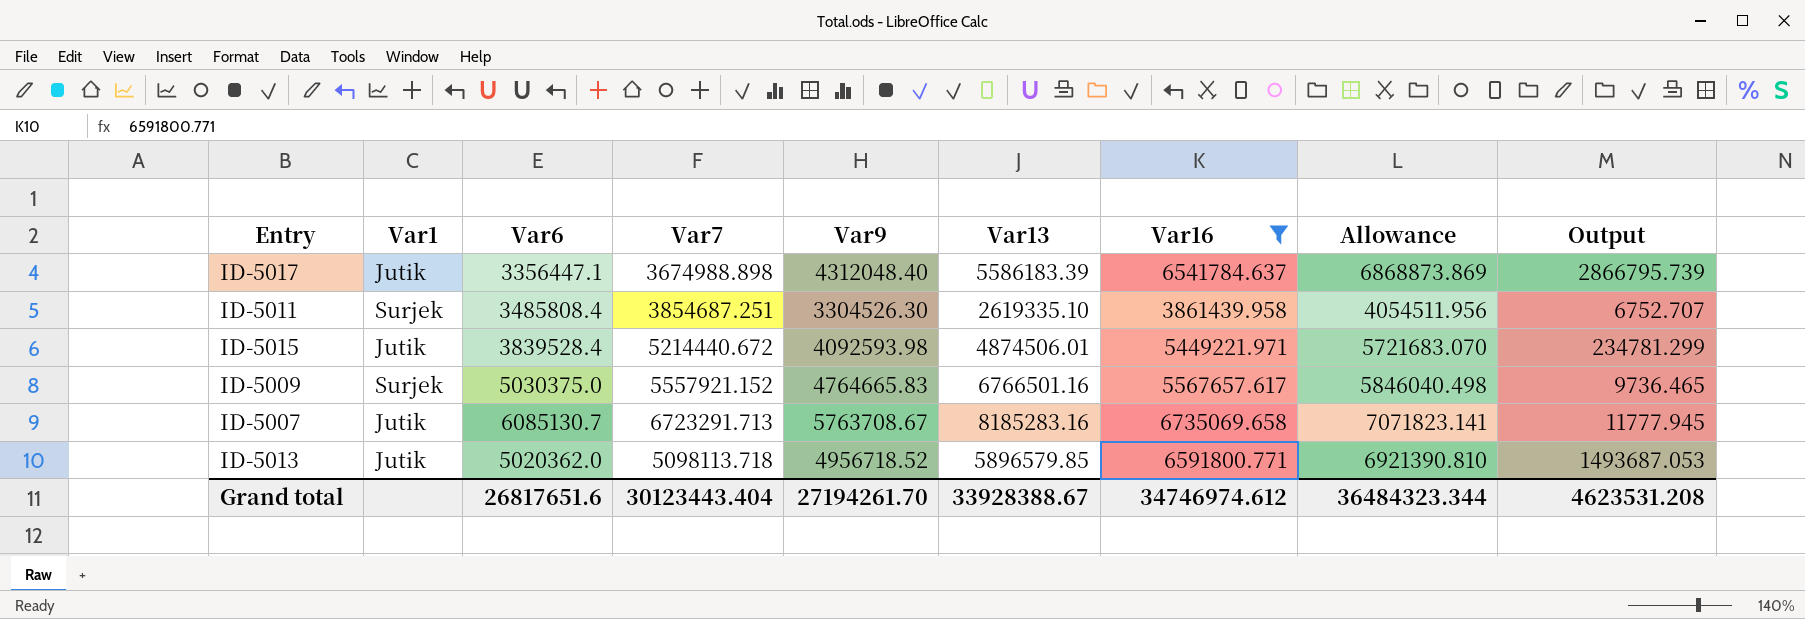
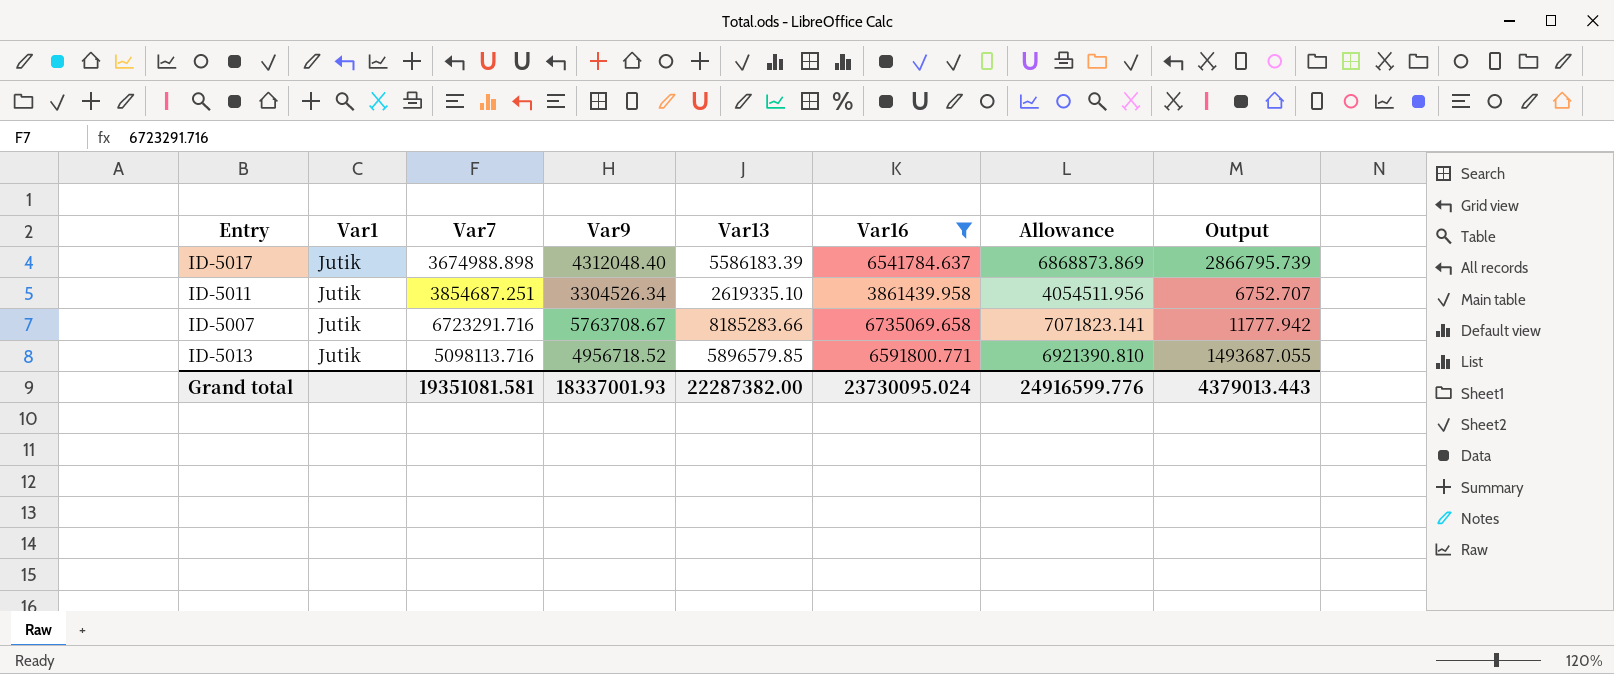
column Var6 | position: 3 -> none
row ID-5015: Jutik | 3839528.4 | 5214440.672 | 4092593.98 | 4874506.01 | 5449221.971 | 5721683.070 | 234781.299 -> none
row ID-5009: Surjek | 5030375.0 | 5557921.152 | 4764665.83 | 6766501.16 | 5567657.617 | 5846040.498 | 9736.465 -> none
ID-5011 | Var1: Surjek -> Jutik
ID-5011 | Var9: 3304526.30 -> 3304526.34
ID-5007 | Var7: 6723291.713 -> 6723291.716
ID-5007 | Var13: 8185283.16 -> 8185283.66
ID-5007 | Output: 11777.945 -> 11777.942
ID-5013 | Var7: 5098113.718 -> 5098113.716
ID-5013 | Output: 1493687.053 -> 1493687.055
Grand total | Var7: 30123443.404 -> 19351081.581
Grand total | Var9: 27194261.70 -> 18337001.93
Grand total | Var13: 33928388.67 -> 22287382.00
Grand total | Var16: 34746974.612 -> 23730095.024
Grand total | Allowance: 36484323.344 -> 24916599.776
Grand total | Output: 4623531.208 -> 4379013.443

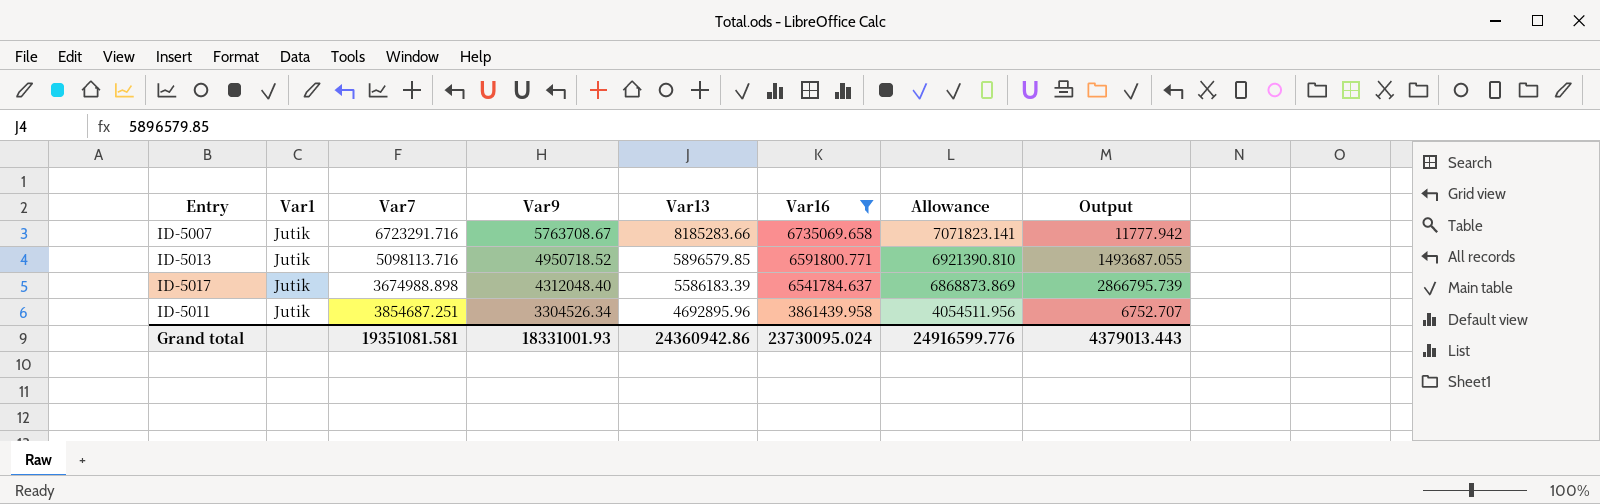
row order: none -> Var9 descending
ID-5013 | Var9: 4956718.52 -> 4950718.52
ID-5011 | Var13: 2619335.10 -> 4692895.96
Grand total | Var9: 18337001.93 -> 18331001.93
Grand total | Var13: 22287382.00 -> 24360942.86

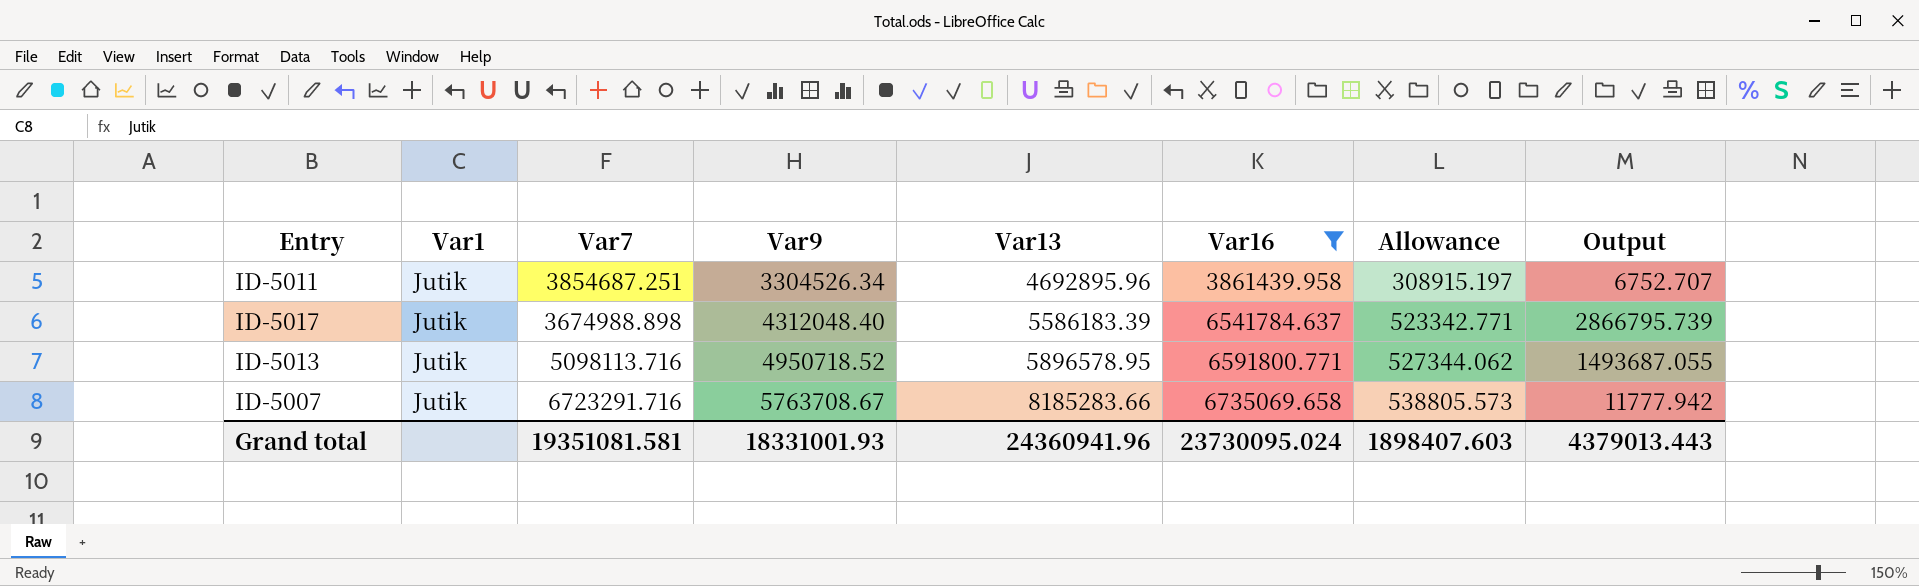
row order: Var9 descending -> Var9 ascending
column Allowance | formula: [Var16] * 1.05 -> [Var16] * 0.08
ID-5013 | Var13: 5896579.85 -> 5896578.95
Grand total | Var13: 24360942.86 -> 24360941.96
Grand total | Allowance: 24916599.776 -> 1898407.603

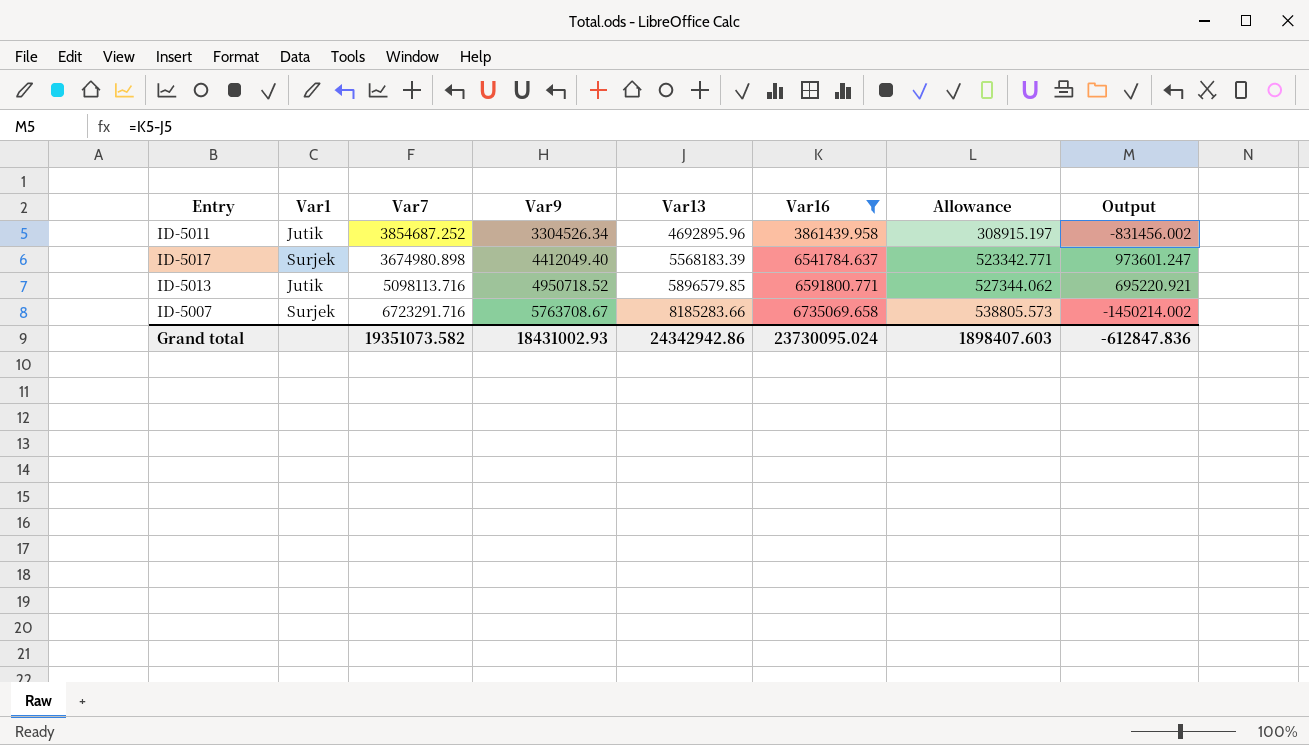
column Output | formula: [Var16] - [Var7] -> [Var16] - [Var13]
ID-5011 | Var7: 3854687.251 -> 3854687.252
ID-5017 | Var1: Jutik -> Surjek
ID-5017 | Var7: 3674988.898 -> 3674980.898
ID-5017 | Var9: 4312048.40 -> 4412049.40
ID-5017 | Var13: 5586183.39 -> 5568183.39
ID-5013 | Var13: 5896578.95 -> 5896579.85
ID-5007 | Var1: Jutik -> Surjek
Grand total | Var7: 19351081.581 -> 19351073.582
Grand total | Var9: 18331001.93 -> 18431002.93
Grand total | Var13: 24360941.96 -> 24342942.86
Grand total | Output: 4379013.443 -> -612847.836

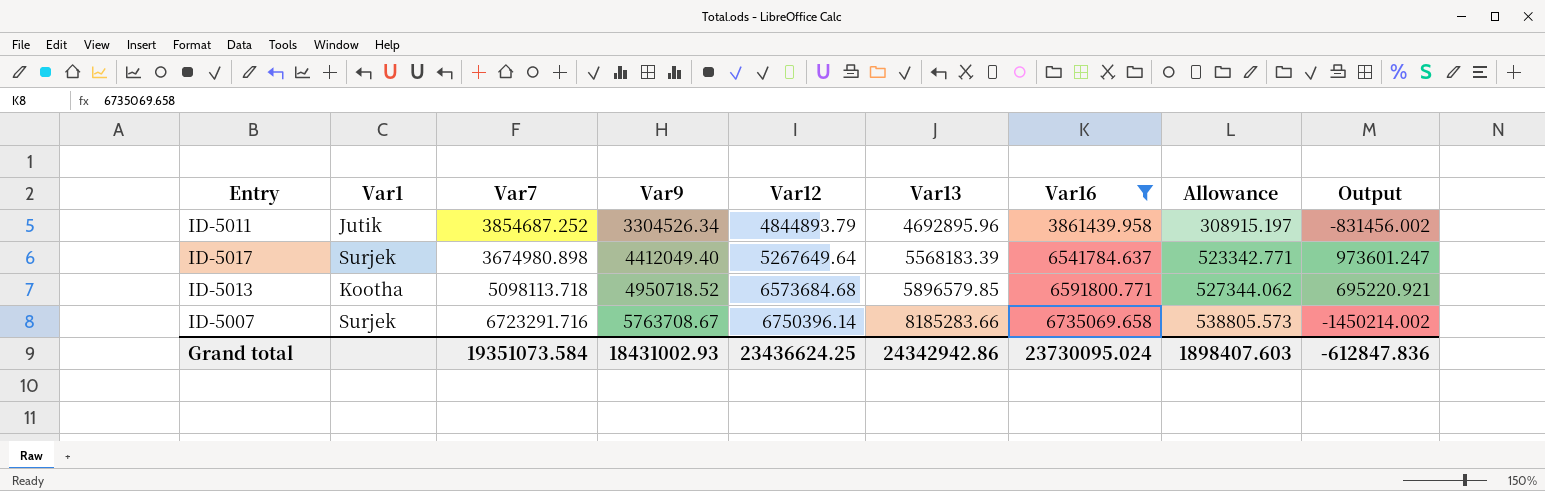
column Var12 | position: none -> 5
ID-5013 | Var1: Jutik -> Kootha
ID-5013 | Var7: 5098113.716 -> 5098113.718
Grand total | Var7: 19351073.582 -> 19351073.584

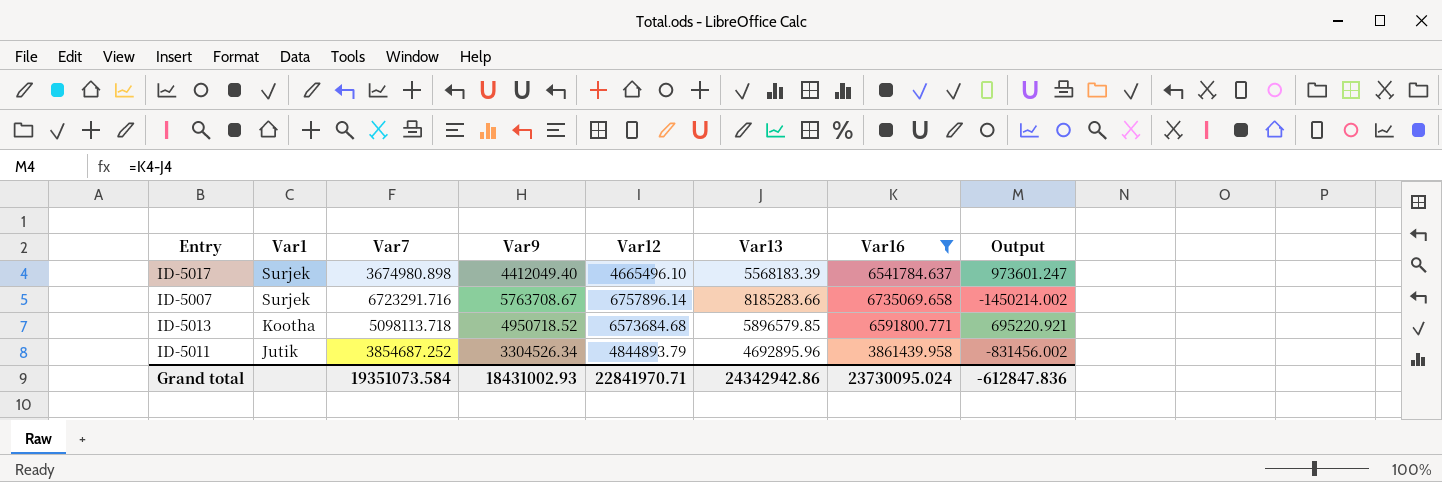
row order: Var9 ascending -> Var1 descending
column Allowance | formula: [Var16] * 0.08 -> none
ID-5017 | Var12: 5267649.64 -> 4665496.10
ID-5007 | Var12: 6750396.14 -> 6757896.14
Grand total | Var12: 23436624.25 -> 22841970.71

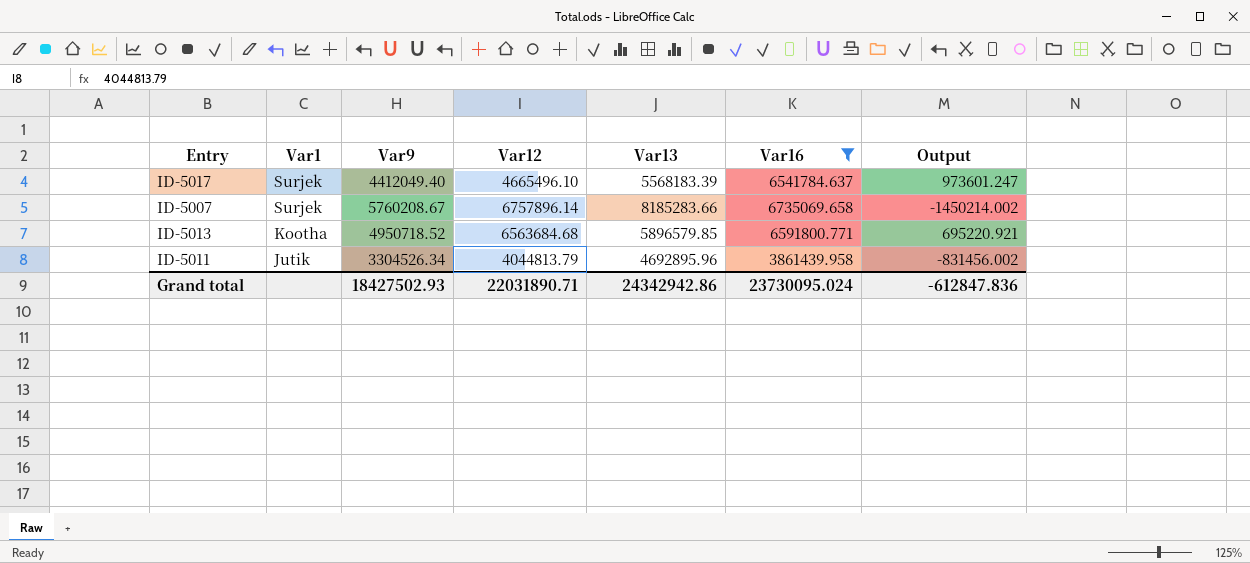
column Var7 | position: 3 -> none
ID-5007 | Var9: 5763708.67 -> 5760208.67
ID-5013 | Var12: 6573684.68 -> 6563684.68
ID-5011 | Var12: 4844893.79 -> 4044813.79
Grand total | Var9: 18431002.93 -> 18427502.93
Grand total | Var12: 22841970.71 -> 22031890.71

